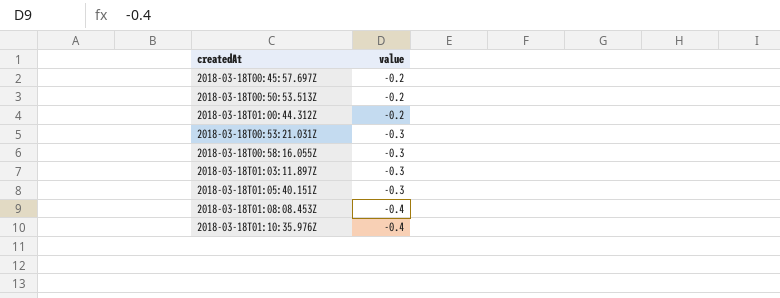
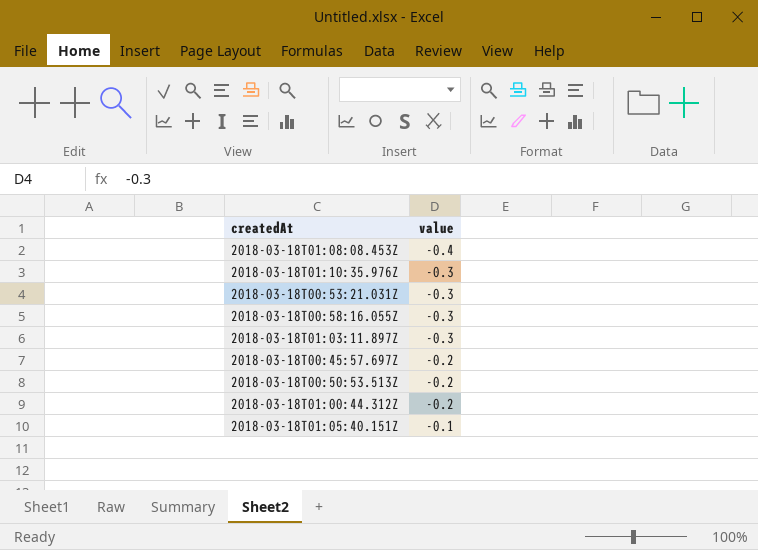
row order: value descending -> value ascending
2018-03-18T01:10:35.976Z | value: -0.4 -> -0.3
2018-03-18T01:05:40.151Z | value: -0.3 -> -0.1

